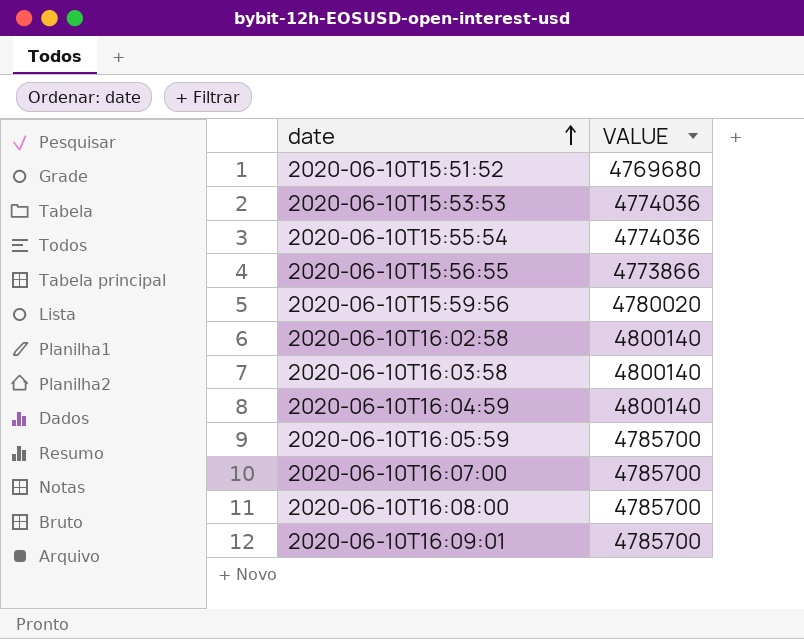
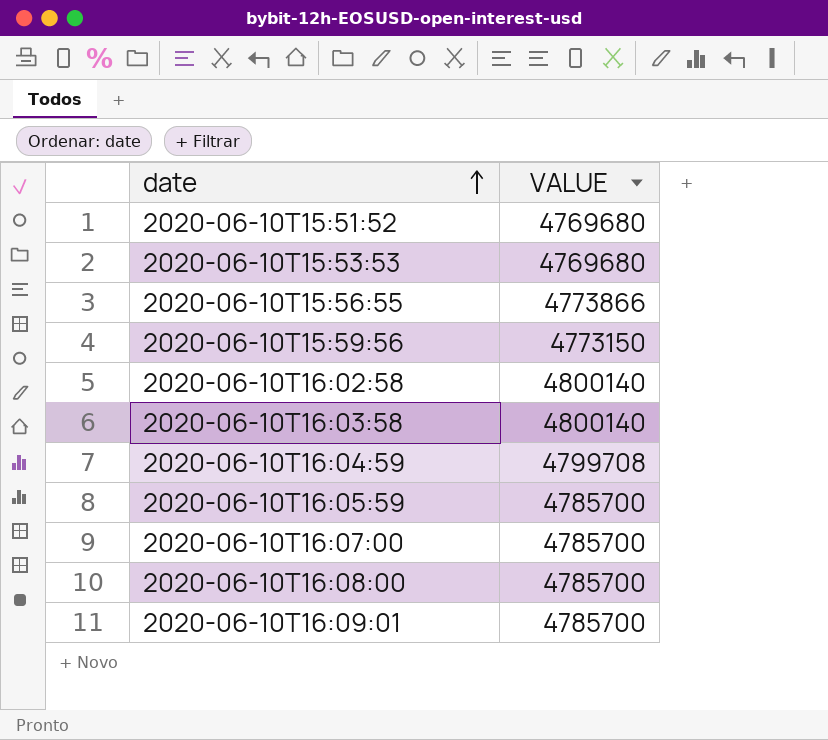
row 2020-06-10T15:55:54: 4774036 -> none
2020-06-10T15:53:53 | VALUE: 4774036 -> 4769680
2020-06-10T15:59:56 | VALUE: 4780020 -> 4773150
2020-06-10T16:04:59 | VALUE: 4800140 -> 4799708

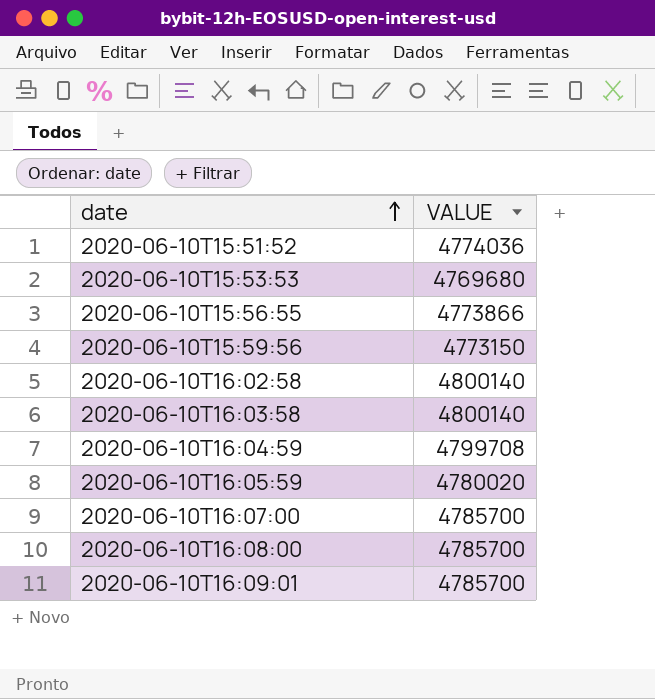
2020-06-10T15:51:52 | VALUE: 4769680 -> 4774036
2020-06-10T16:05:59 | VALUE: 4785700 -> 4780020

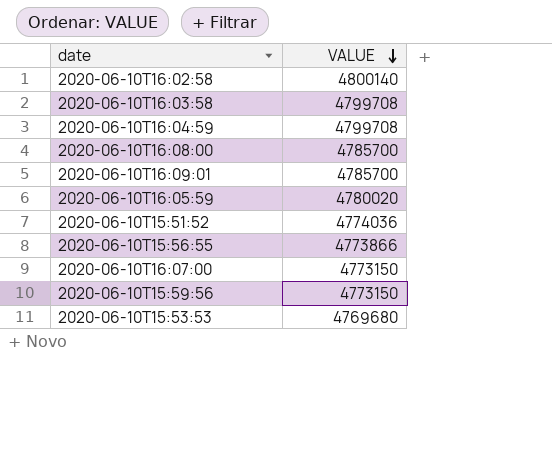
row order: date ascending -> VALUE descending
2020-06-10T16:03:58 | VALUE: 4800140 -> 4799708
2020-06-10T16:07:00 | VALUE: 4785700 -> 4773150

